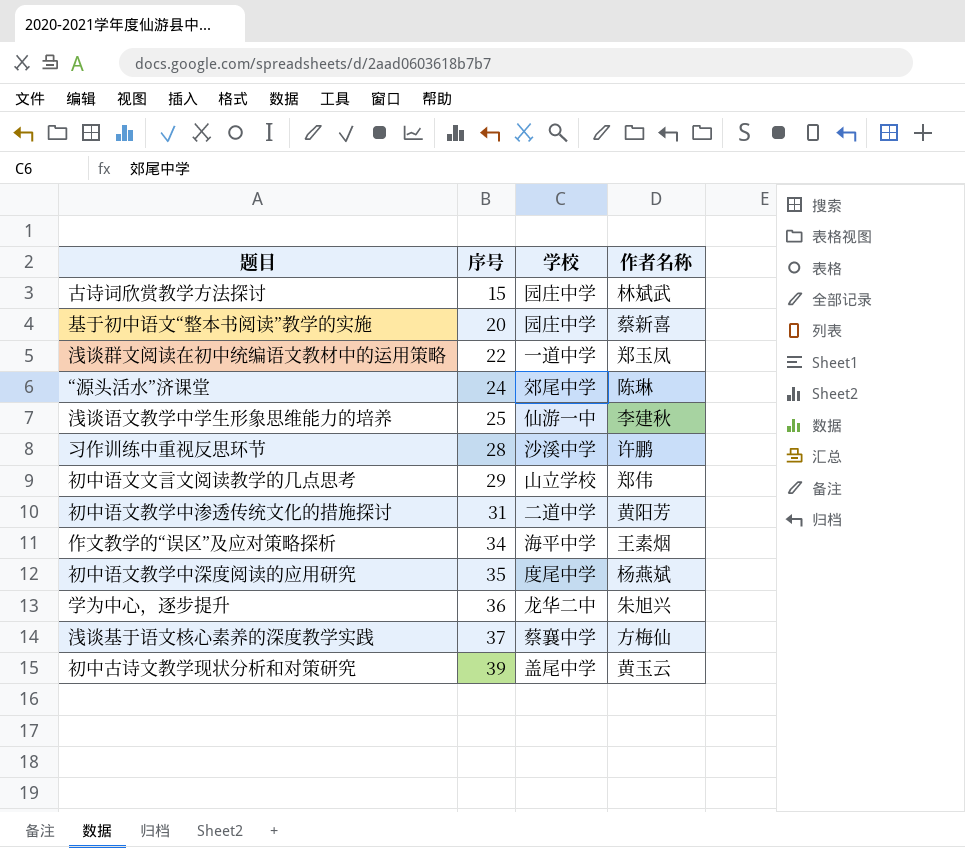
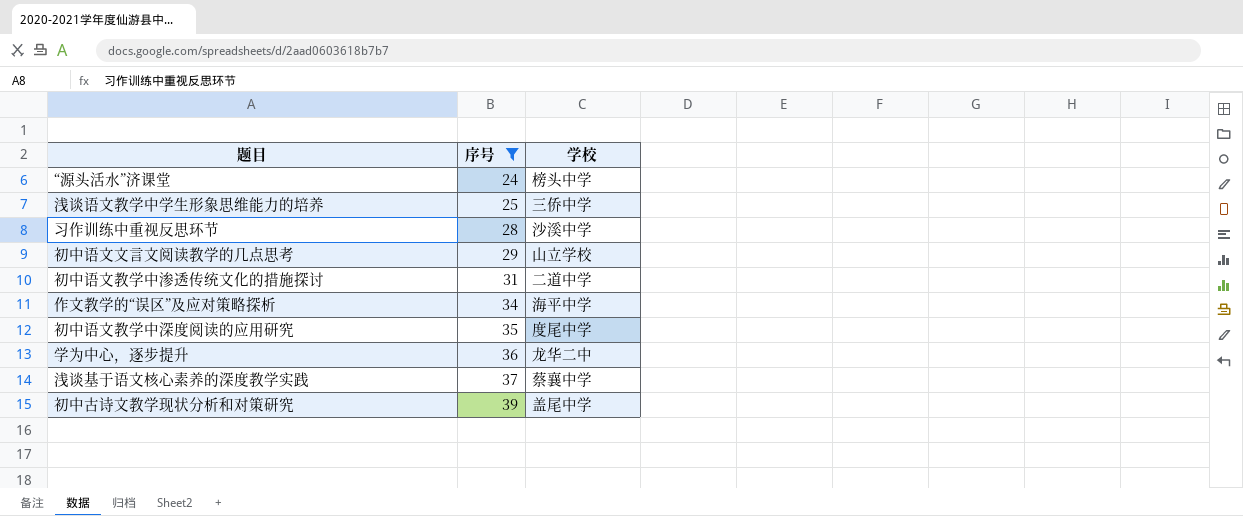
filter: none -> 序号 >= 24
column 作者名称 | position: 4 -> none
“源头活水”济课堂 | 学校: 郊尾中学 -> 榜头中学
浅谈语文教学中学生形象思维能力的培养 | 学校: 仙游一中 -> 三侨中学

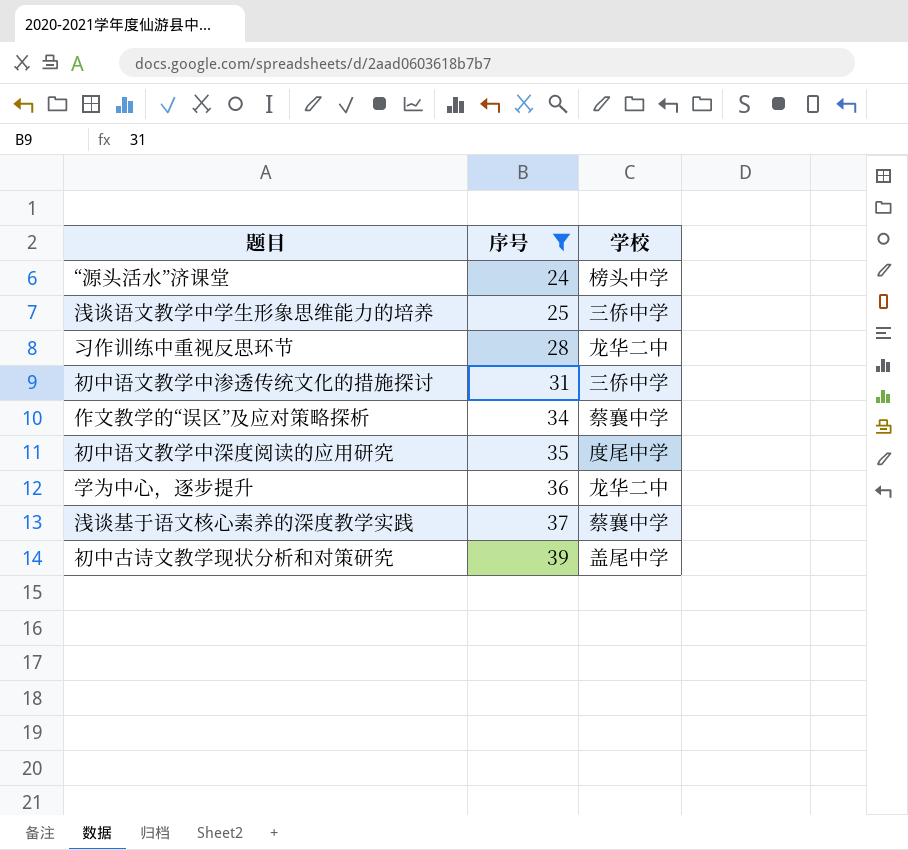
row 初中语文文言文阅读教学的几点思考: 29 | 山立学校 -> none
习作训练中重视反思环节 | 学校: 沙溪中学 -> 龙华二中
初中语文教学中渗透传统文化的措施探讨 | 学校: 二道中学 -> 三侨中学
作文教学的“误区”及应对策略探析 | 学校: 海平中学 -> 蔡襄中学

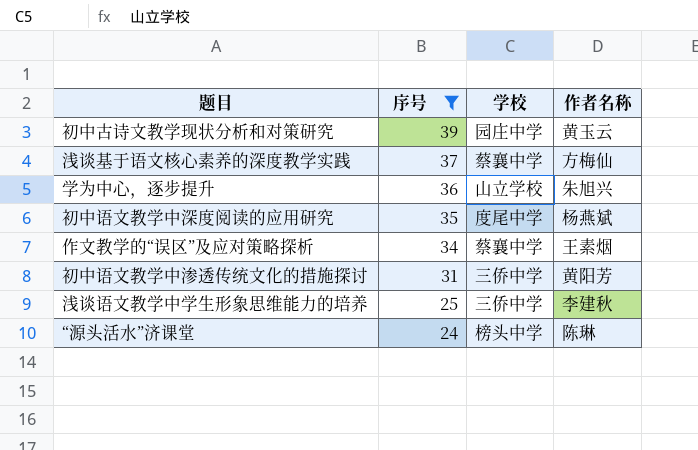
row order: 序号 ascending -> 序号 descending
column 作者名称 | position: none -> 4
row 习作训练中重视反思环节: 28 | 龙华二中 -> none
初中古诗文教学现状分析和对策研究 | 学校: 盖尾中学 -> 园庄中学
学为中心，逐步提升 | 学校: 龙华二中 -> 山立学校

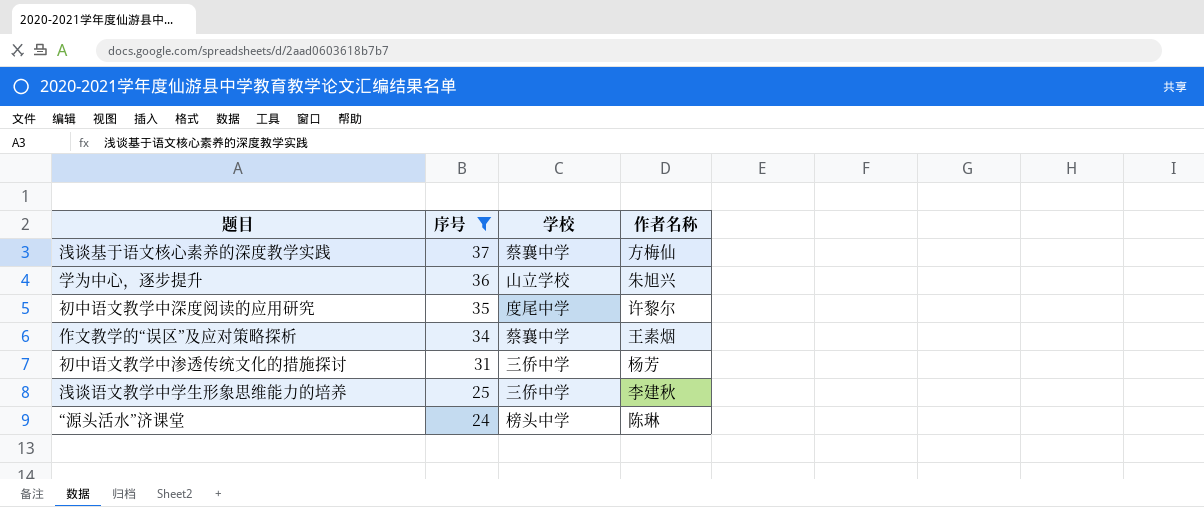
row 初中古诗文教学现状分析和对策研究: 39 | 园庄中学 | 黄玉云 -> none
初中语文教学中深度阅读的应用研究 | 作者名称: 杨燕斌 -> 许黎尔
初中语文教学中渗透传统文化的措施探讨 | 作者名称: 黄阳芳 -> 杨芳

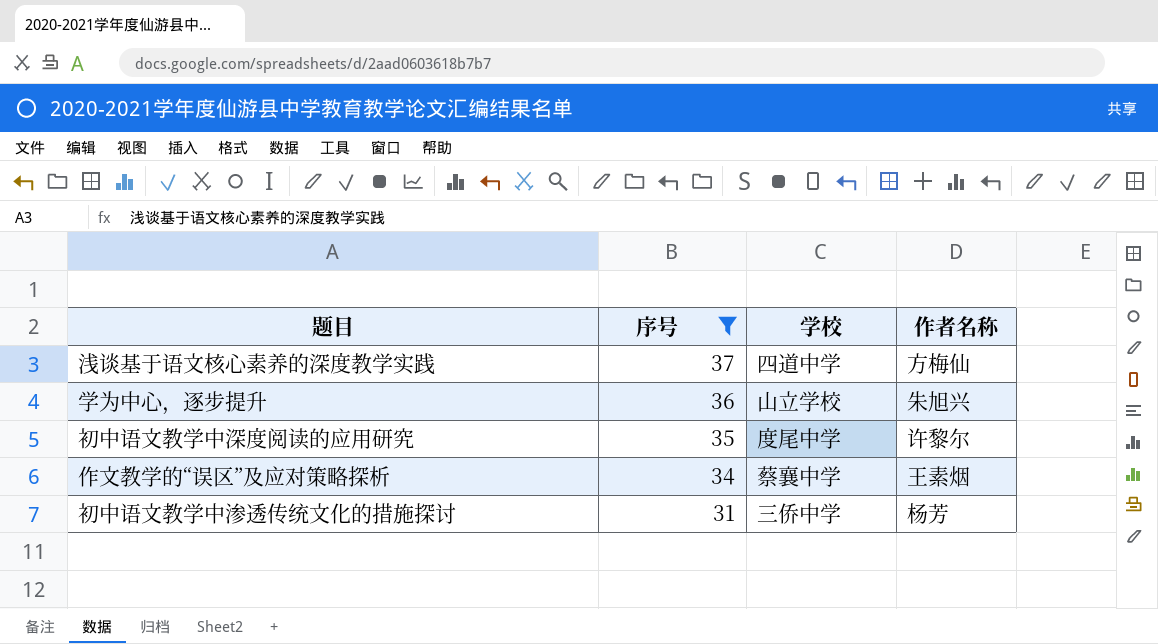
row 浅谈语文教学中学生形象思维能力的培养: 25 | 三侨中学 | 李建秋 -> none
row “源头活水”济课堂: 24 | 榜头中学 | 陈琳 -> none
浅谈基于语文核心素养的深度教学实践 | 学校: 蔡襄中学 -> 四道中学

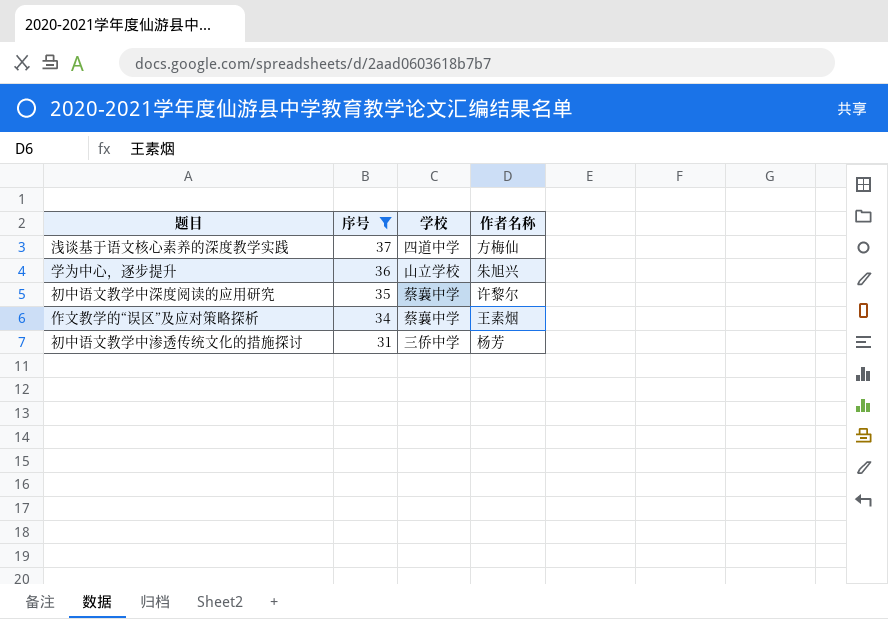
初中语文教学中深度阅读的应用研究 | 学校: 度尾中学 -> 蔡襄中学

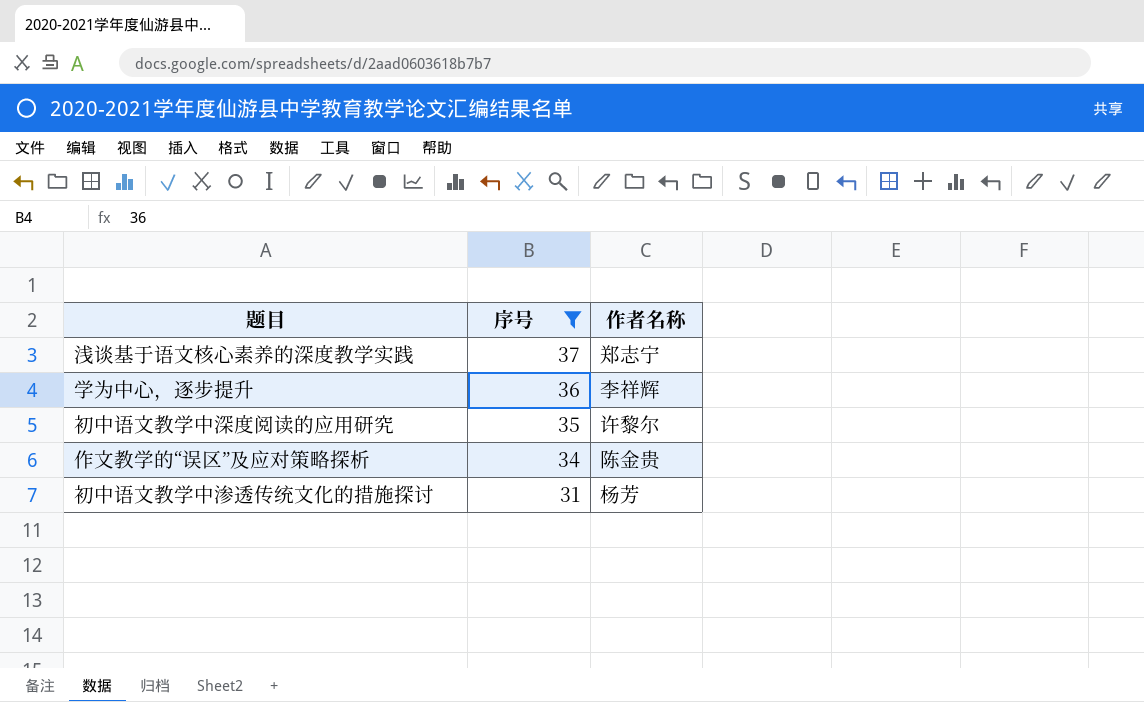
column 学校 | position: 3 -> none
浅谈基于语文核心素养的深度教学实践 | 作者名称: 方梅仙 -> 郑志宁
学为中心，逐步提升 | 作者名称: 朱旭兴 -> 李祥辉
作文教学的“误区”及应对策略探析 | 作者名称: 王素烟 -> 陈金贵

